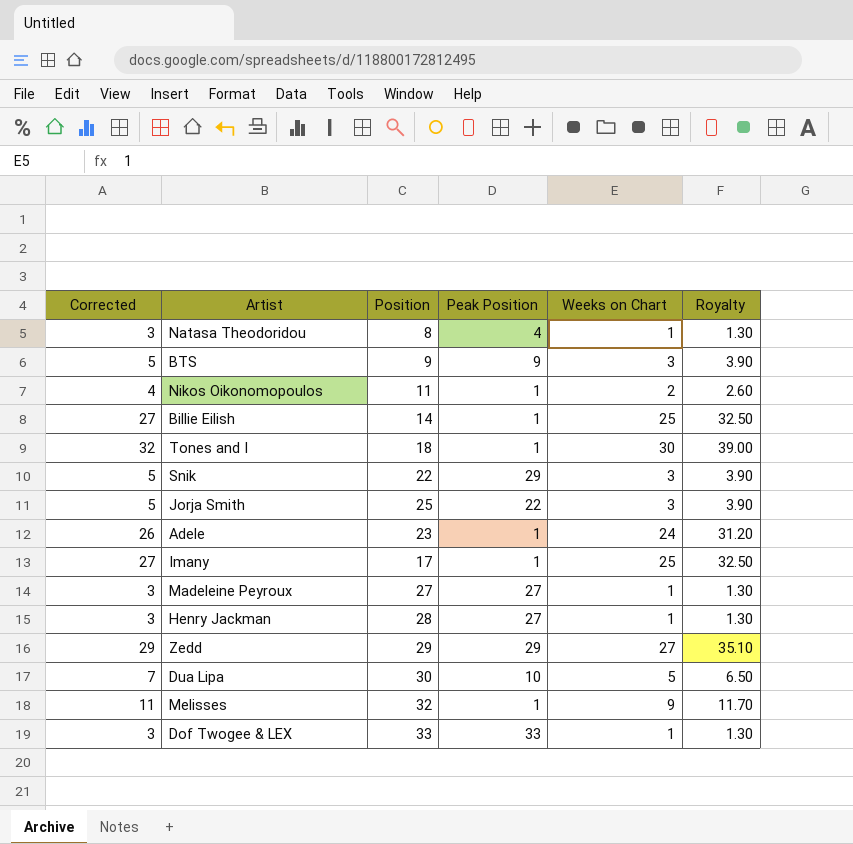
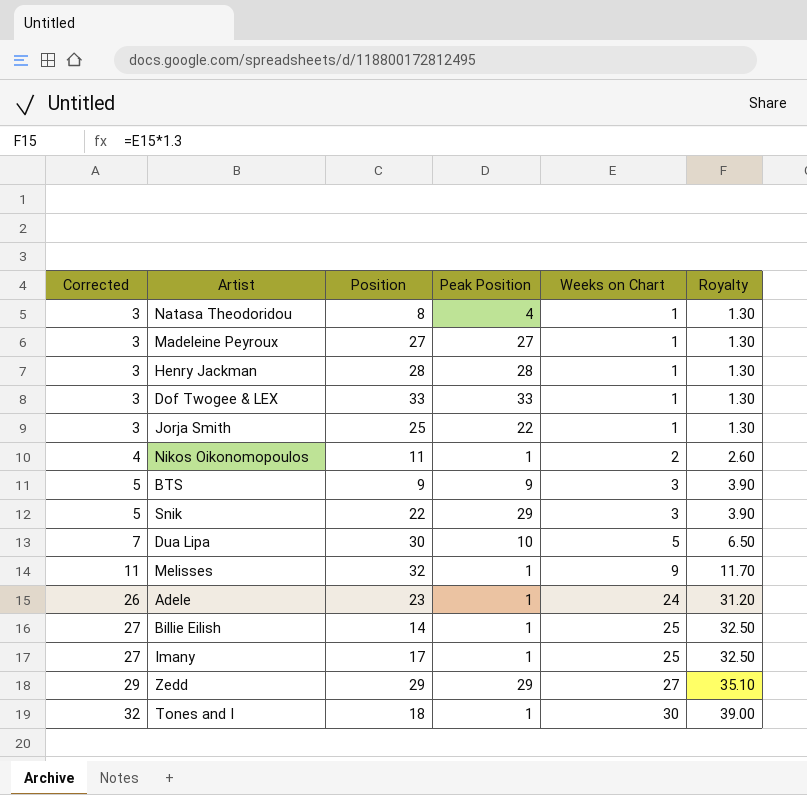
row order: none -> Corrected ascending
Henry Jackman | Peak Position: 27 -> 28
Jorja Smith | Corrected: 5 -> 3
Jorja Smith | Weeks on Chart: 3 -> 1
Jorja Smith | Royalty: 3.90 -> 1.30

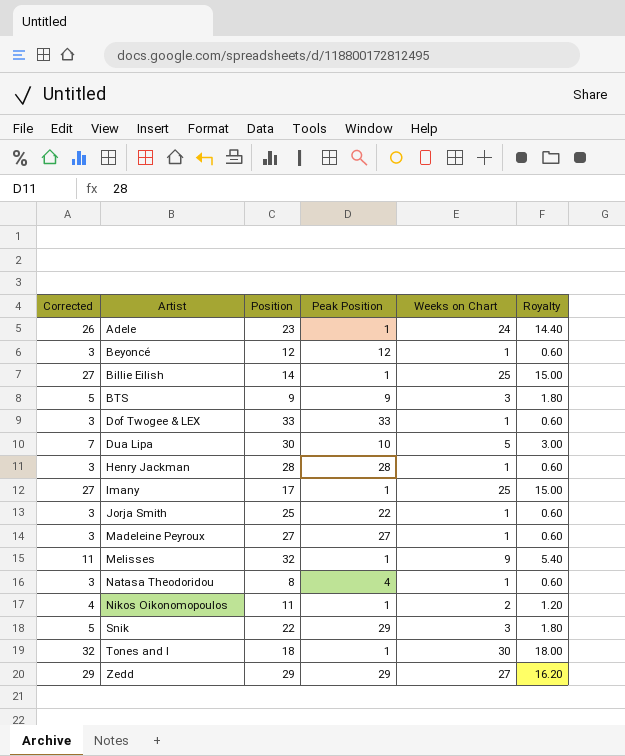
row order: Corrected ascending -> Artist ascending
column Royalty | formula: [Weeks on Chart] * 1.3 -> [Weeks on Chart] * 0.6
row Beyoncé: none -> 3 | 12 | 12 | 1 | 0.60

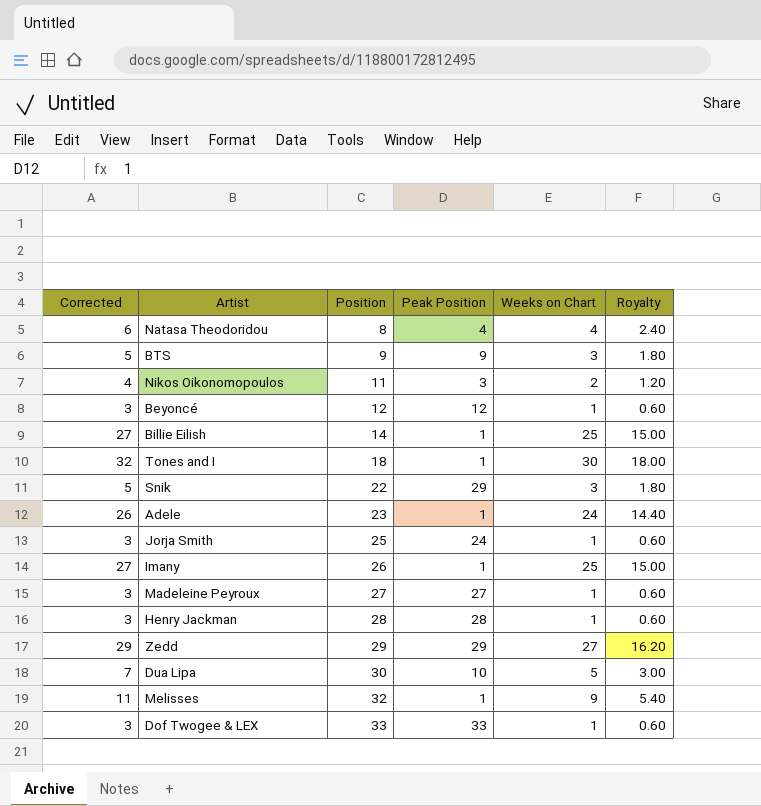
row order: Artist ascending -> Position ascending
Natasa Theodoridou | Corrected: 3 -> 6
Natasa Theodoridou | Weeks on Chart: 1 -> 4
Natasa Theodoridou | Royalty: 0.60 -> 2.40
Nikos Oikonomopoulos | Peak Position: 1 -> 3
Jorja Smith | Peak Position: 22 -> 24
Imany | Position: 17 -> 26

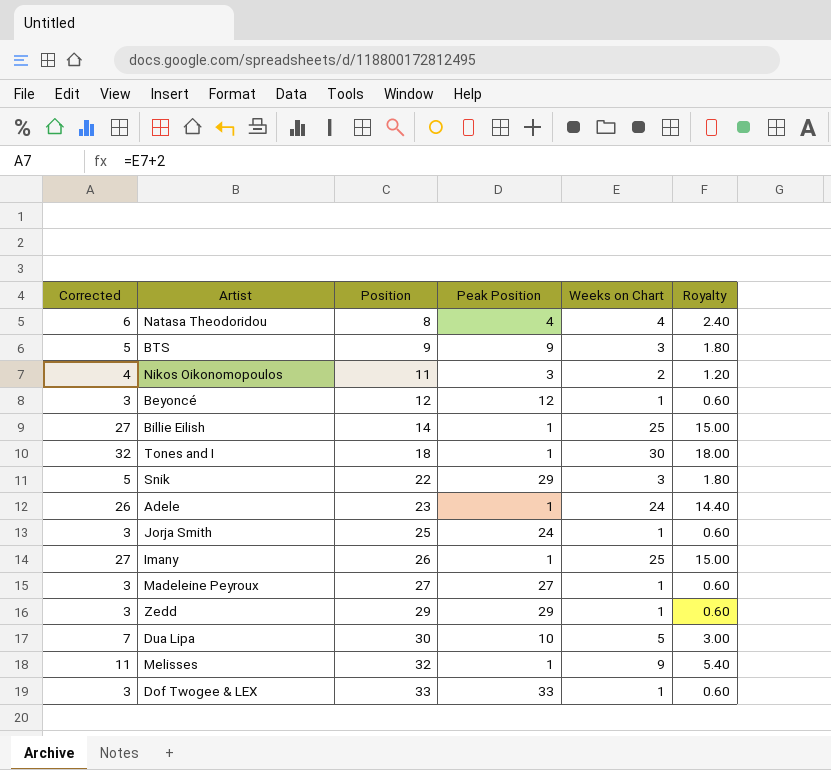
row Henry Jackman: 3 | 28 | 28 | 1 | 0.60 -> none
Zedd | Corrected: 29 -> 3
Zedd | Weeks on Chart: 27 -> 1
Zedd | Royalty: 16.20 -> 0.60

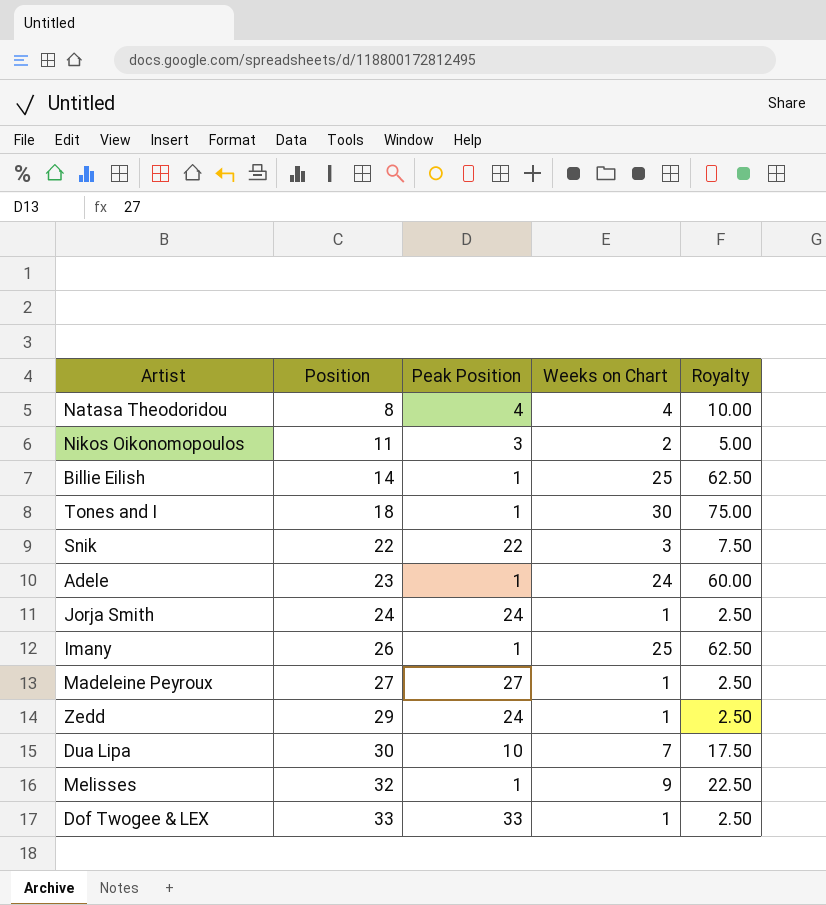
column Corrected | formula: [Weeks on Chart] + 2 -> none
column Royalty | formula: [Weeks on Chart] * 0.6 -> [Weeks on Chart] * 2.5
row BTS: 5 | 9 | 9 | 3 | 1.80 -> none
row Beyoncé: 3 | 12 | 12 | 1 | 0.60 -> none
Snik | Peak Position: 29 -> 22
Jorja Smith | Position: 25 -> 24
Zedd | Peak Position: 29 -> 24
Dua Lipa | Weeks on Chart: 5 -> 7

